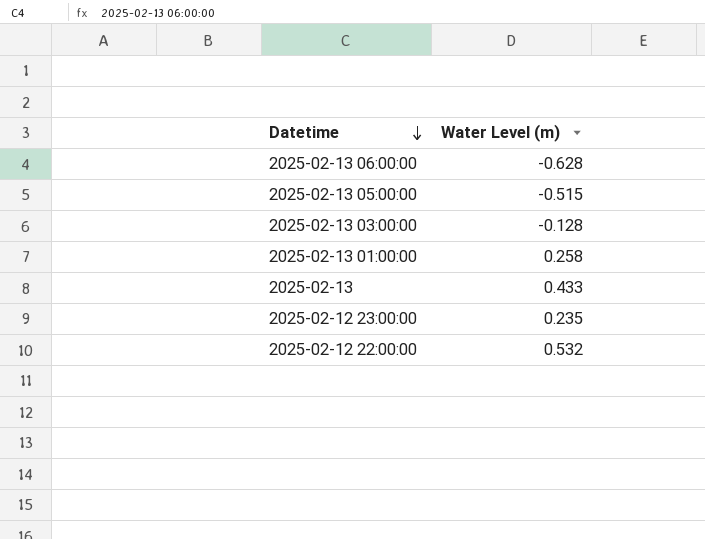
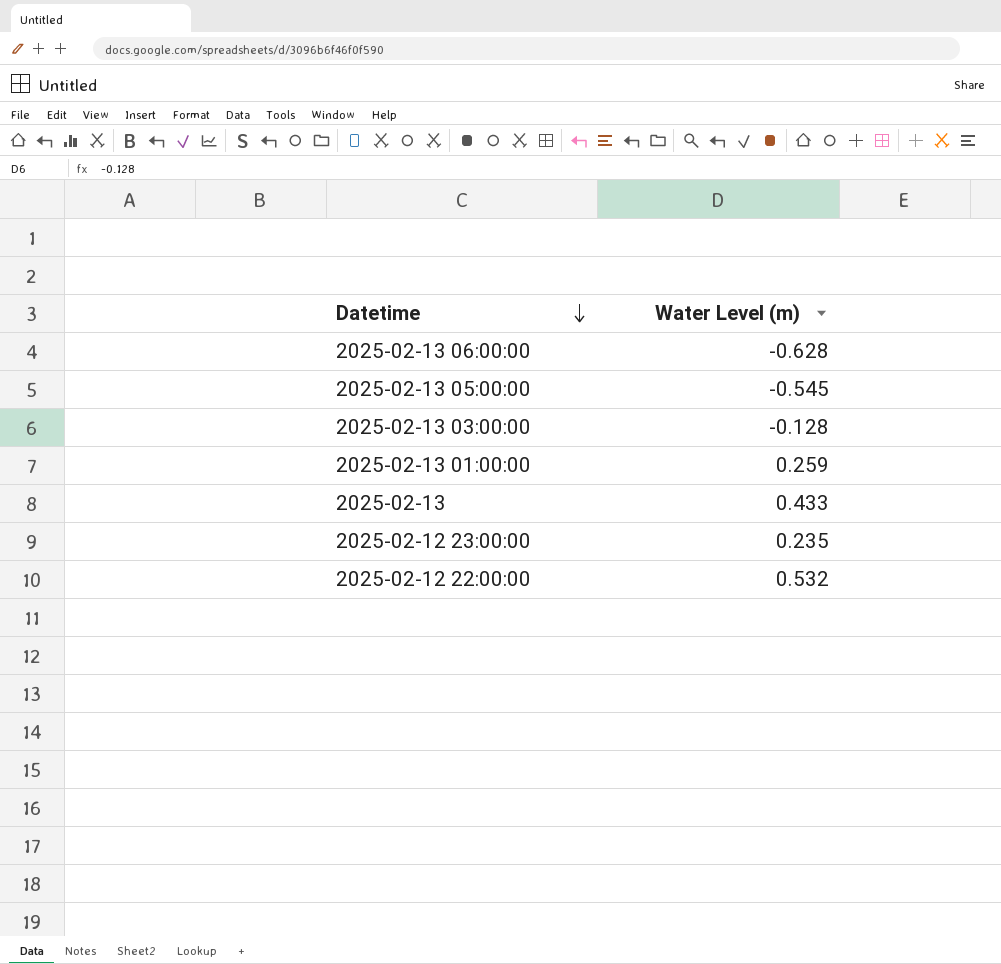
2025-02-13 05:00:00 | Water Level (m): -0.515 -> -0.545
2025-02-13 01:00:00 | Water Level (m): 0.258 -> 0.259

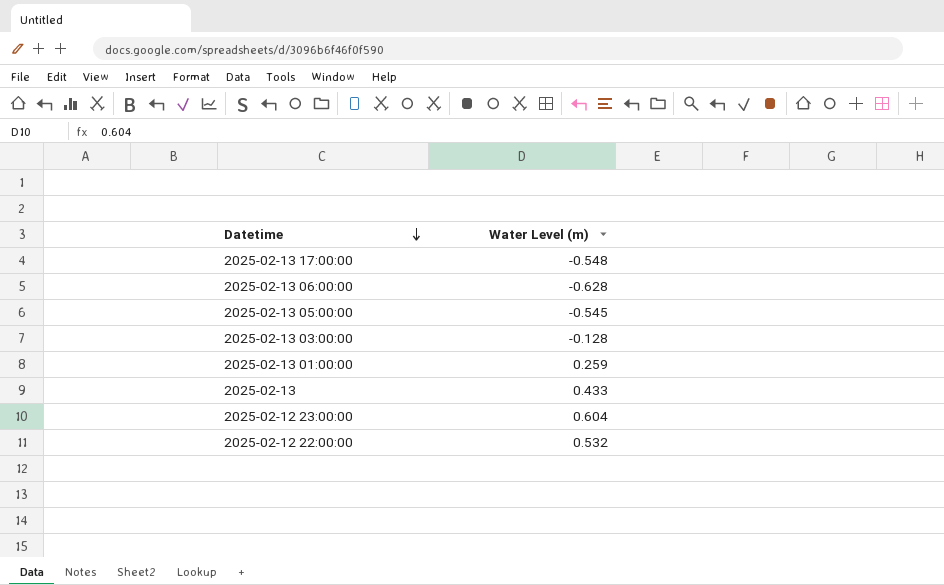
row 2025-02-13 17:00:00: none -> -0.548
2025-02-12 23:00:00 | Water Level (m): 0.235 -> 0.604

